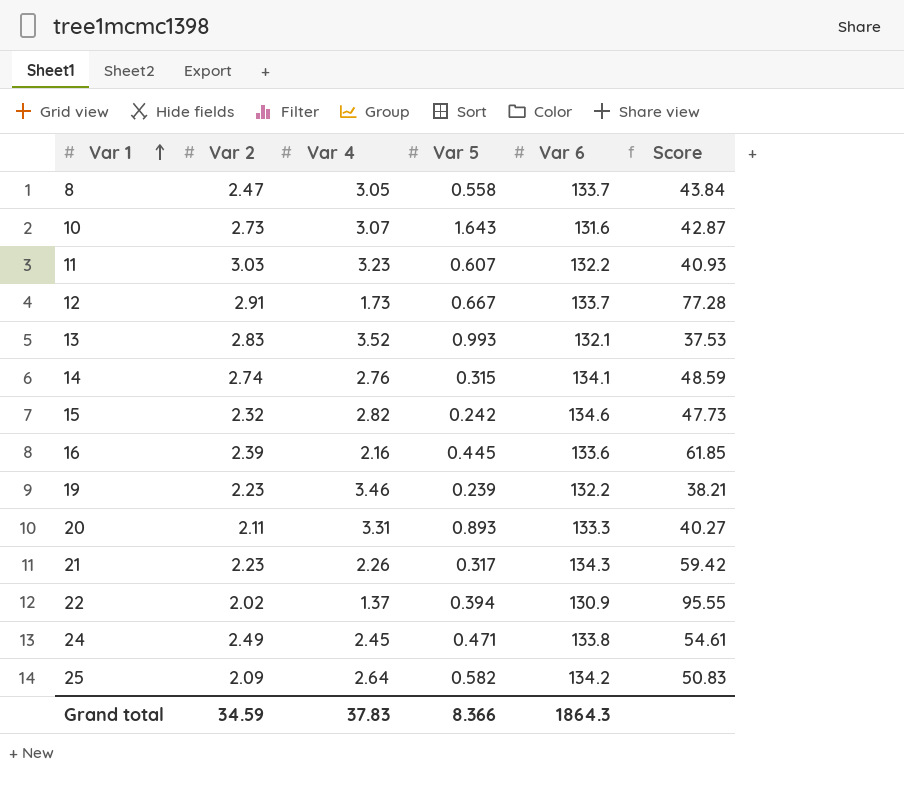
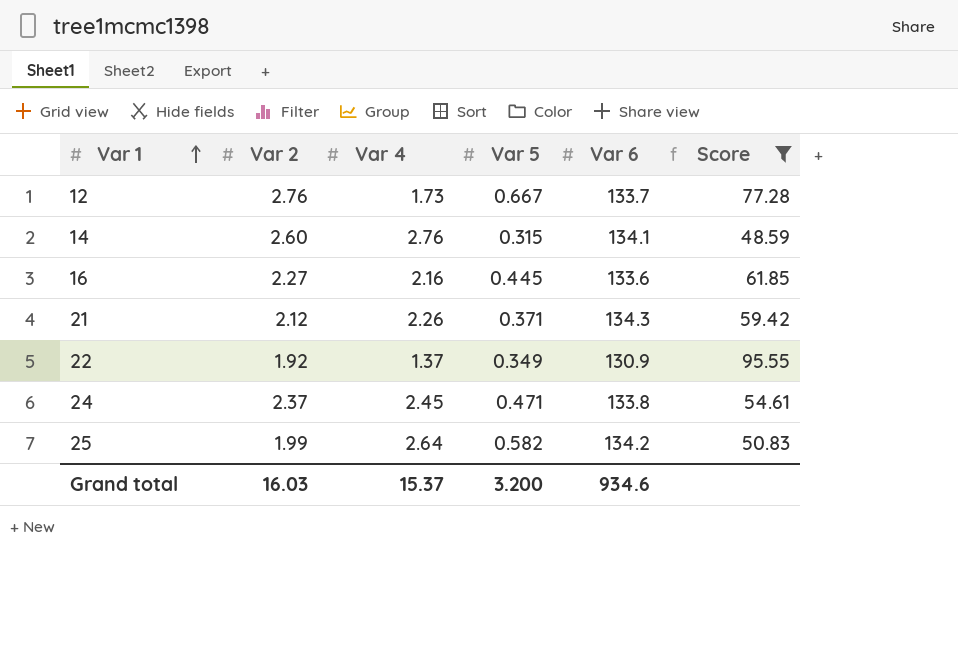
filter: none -> Score >= 48.59
12 | Var 2: 2.91 -> 2.76
14 | Var 2: 2.74 -> 2.60
16 | Var 2: 2.39 -> 2.27
21 | Var 2: 2.23 -> 2.12
21 | Var 5: 0.317 -> 0.371
22 | Var 2: 2.02 -> 1.92
22 | Var 5: 0.394 -> 0.349
24 | Var 2: 2.49 -> 2.37
25 | Var 2: 2.09 -> 1.99
Grand total | Var 2: 34.59 -> 16.03
Grand total | Var 4: 37.83 -> 15.37
Grand total | Var 5: 8.366 -> 3.200
Grand total | Var 6: 1864.3 -> 934.6

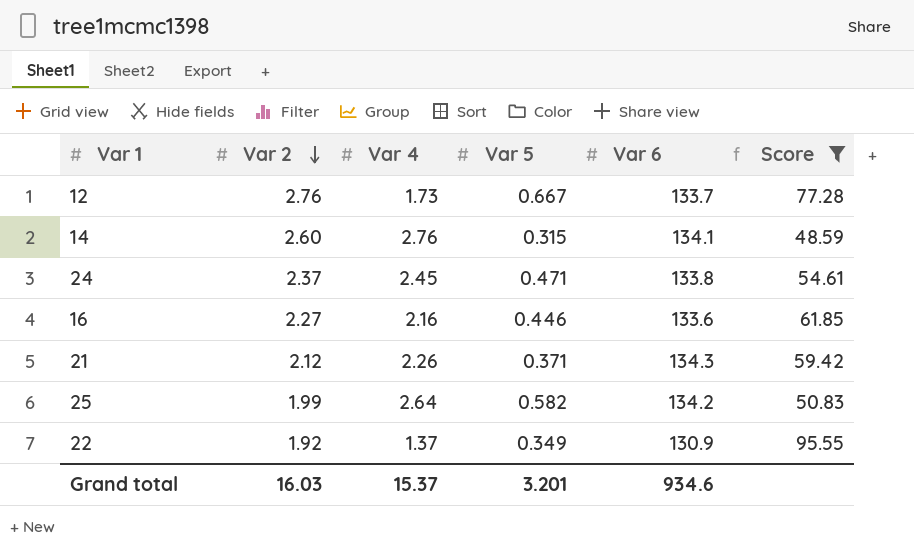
row order: Var 1 ascending -> Var 2 descending
16 | Var 5: 0.445 -> 0.446
Grand total | Var 5: 3.200 -> 3.201

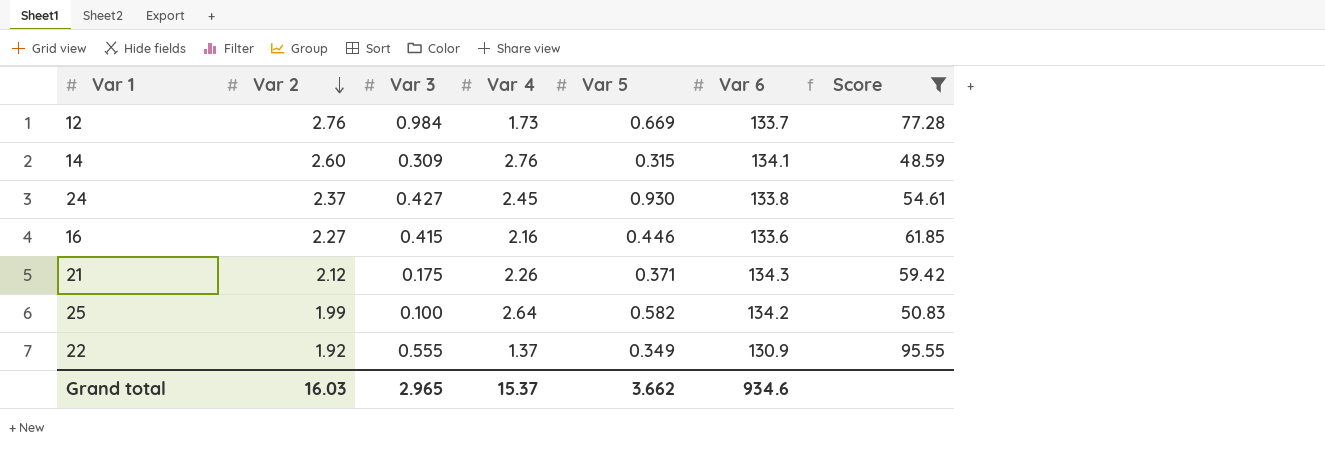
column Var 3 | position: none -> 3
12 | Var 5: 0.667 -> 0.669
24 | Var 5: 0.471 -> 0.930
Grand total | Var 5: 3.201 -> 3.662

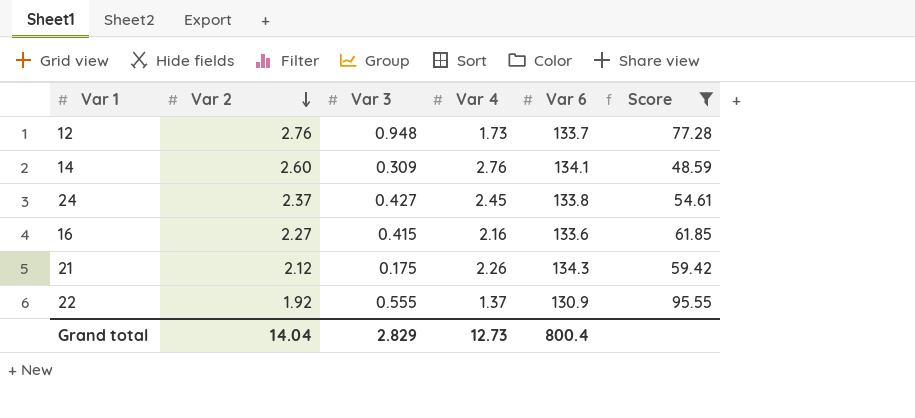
column Var 5 | position: 5 -> none
row 25: 1.99 | 0.100 | 2.64 | 0.582 | 134.2 | 50.83 -> none
12 | Var 3: 0.984 -> 0.948
Grand total | Var 2: 16.03 -> 14.04
Grand total | Var 3: 2.965 -> 2.829
Grand total | Var 4: 15.37 -> 12.73
Grand total | Var 6: 934.6 -> 800.4

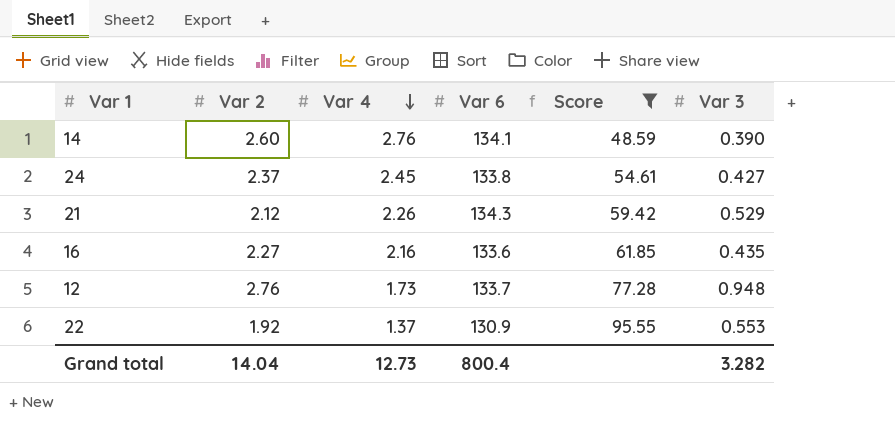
row order: Var 2 descending -> Var 4 descending
column Var 3 | position: 3 -> 6
14 | Var 3: 0.309 -> 0.390
21 | Var 3: 0.175 -> 0.529
16 | Var 3: 0.415 -> 0.435
22 | Var 3: 0.555 -> 0.553
Grand total | Var 3: 2.829 -> 3.282

